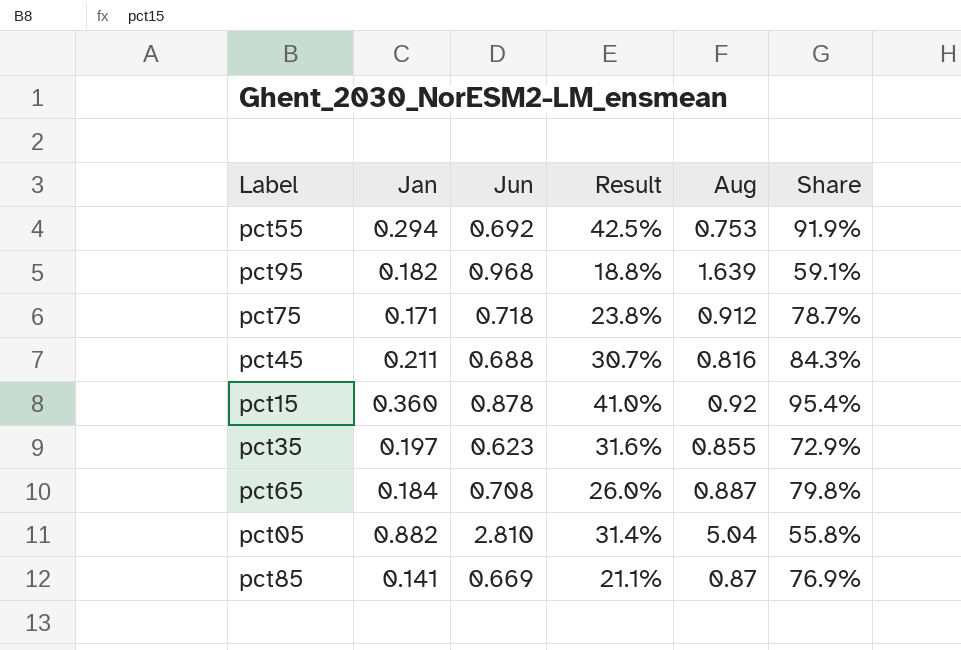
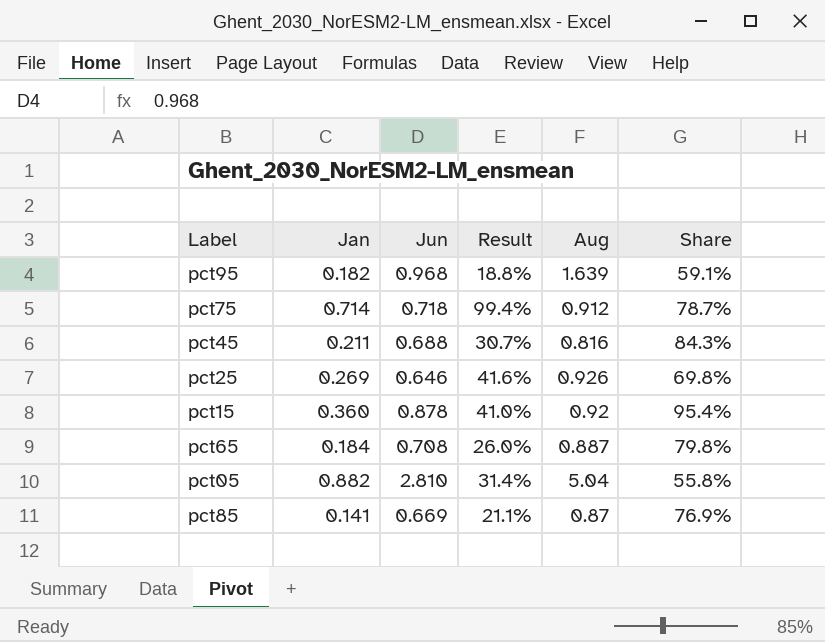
row pct55: 0.294 | 0.692 | 42.5% | 0.753 | 91.9% -> none
row pct35: 0.197 | 0.623 | 31.6% | 0.855 | 72.9% -> none
pct75 | Jan: 0.171 -> 0.714
pct75 | Result: 23.8% -> 99.4%
row pct25: none -> 0.269 | 0.646 | 41.6% | 0.926 | 69.8%

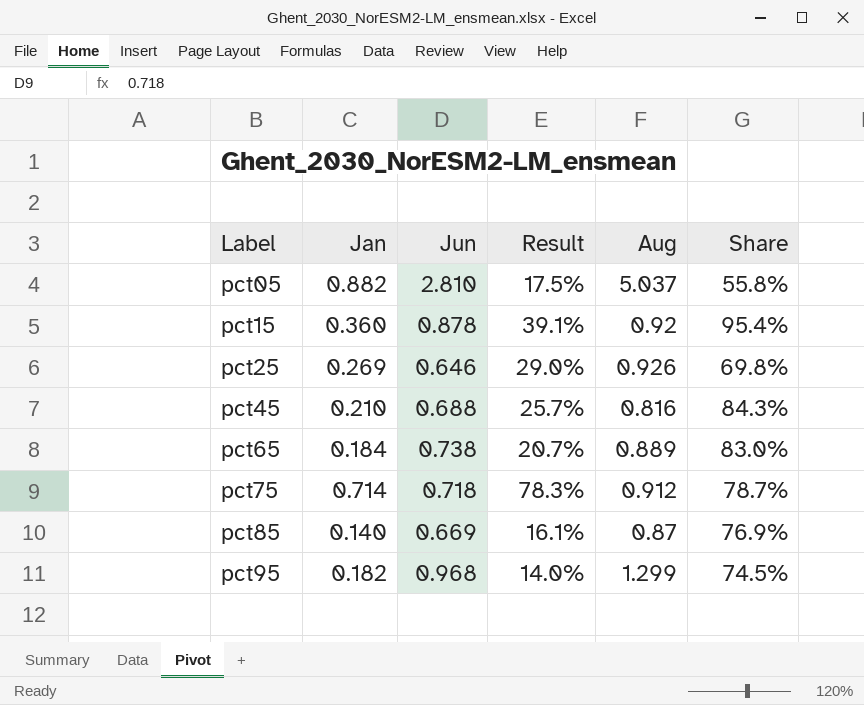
row order: none -> Label ascending
column Result | formula: [Jan] / [Jun] -> [Jan] / [Aug]
pct05 | Aug: 5.04 -> 5.037
pct45 | Jan: 0.211 -> 0.210
pct65 | Jun: 0.708 -> 0.738
pct65 | Aug: 0.887 -> 0.889
pct65 | Share: 79.8% -> 83.0%
pct85 | Jan: 0.141 -> 0.140
pct95 | Aug: 1.639 -> 1.299
pct95 | Share: 59.1% -> 74.5%

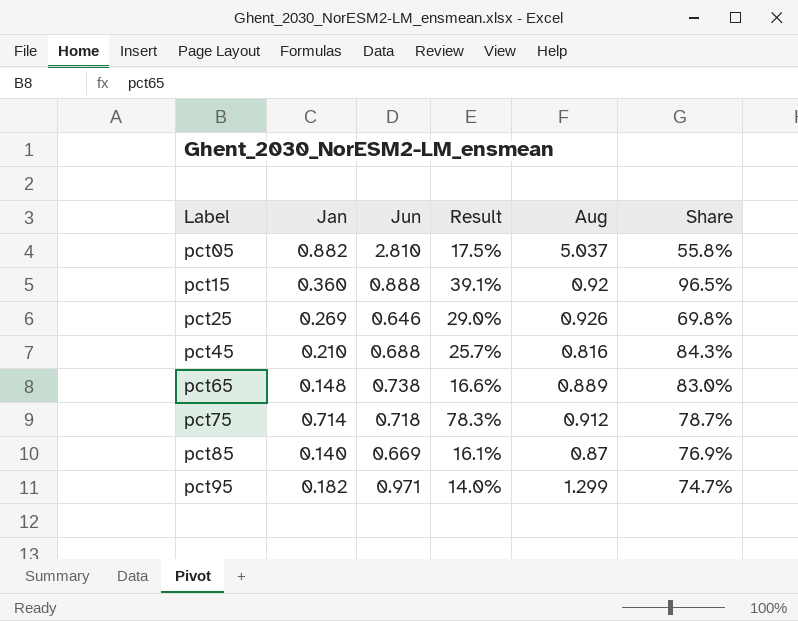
pct15 | Jun: 0.878 -> 0.888
pct15 | Share: 95.4% -> 96.5%
pct65 | Jan: 0.184 -> 0.148
pct65 | Result: 20.7% -> 16.6%
pct95 | Jun: 0.968 -> 0.971
pct95 | Share: 74.5% -> 74.7%

